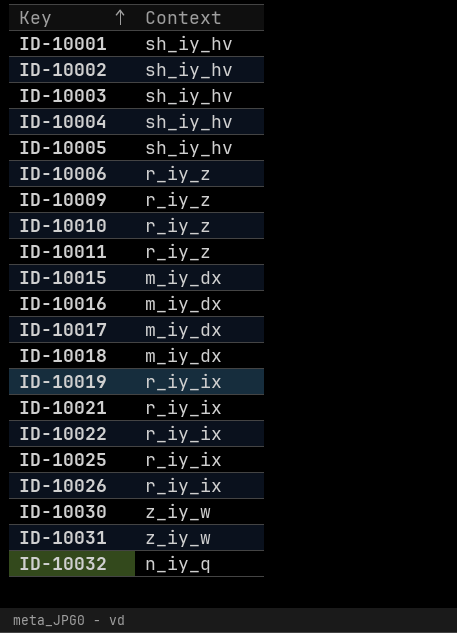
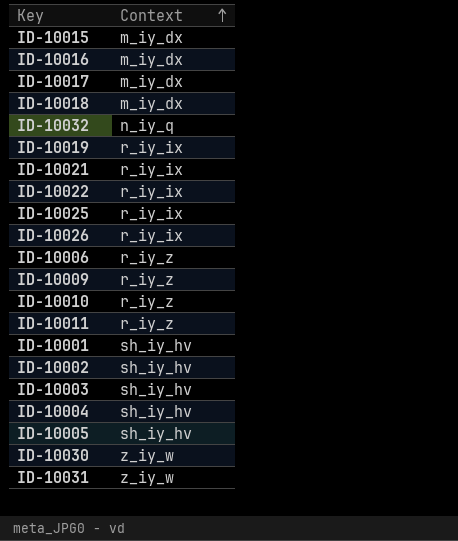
row order: Key ascending -> Context ascending

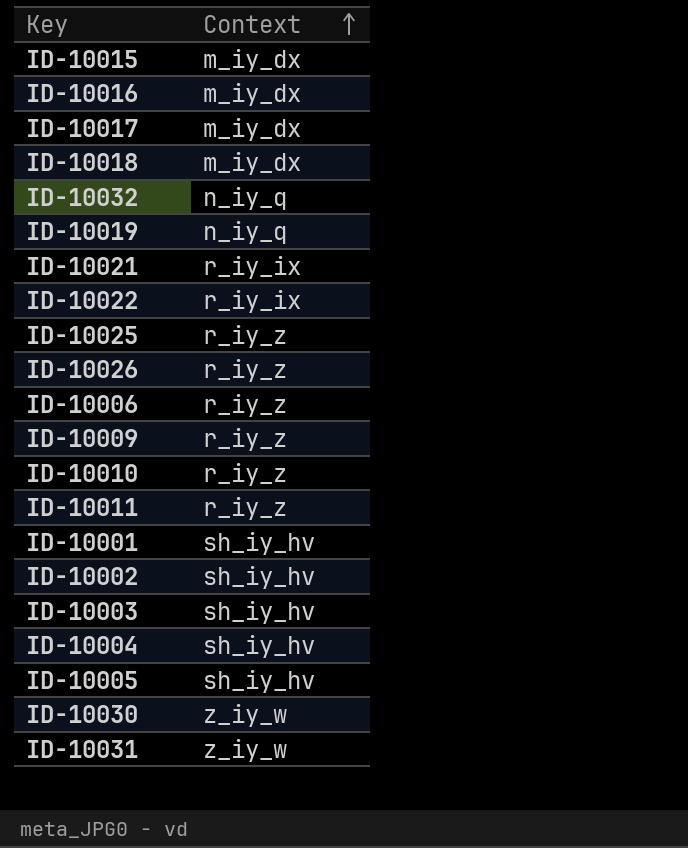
ID-10019 | Context: r_iy_ix -> n_iy_q
ID-10025 | Context: r_iy_ix -> r_iy_z
ID-10026 | Context: r_iy_ix -> r_iy_z

